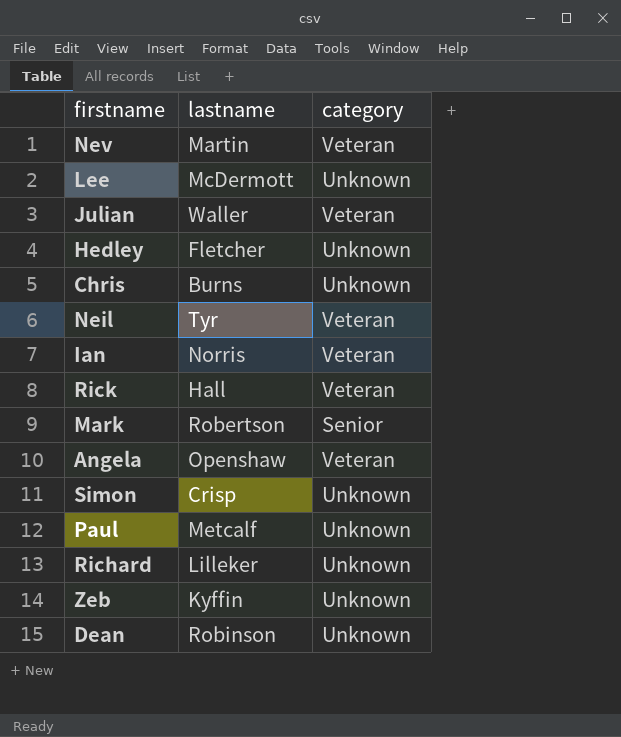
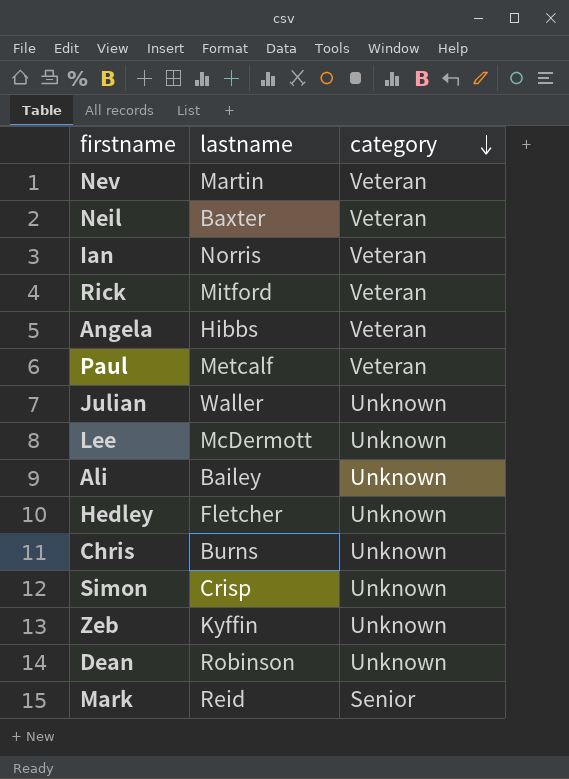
row order: none -> category descending
row Richard: Lilleker | Unknown -> none
Neil | lastname: Tyr -> Baxter
Rick | lastname: Hall -> Mitford
Angela | lastname: Openshaw -> Hibbs
Paul | category: Unknown -> Veteran
Julian | category: Veteran -> Unknown
row Ali: none -> Bailey | Unknown
Mark | lastname: Robertson -> Reid

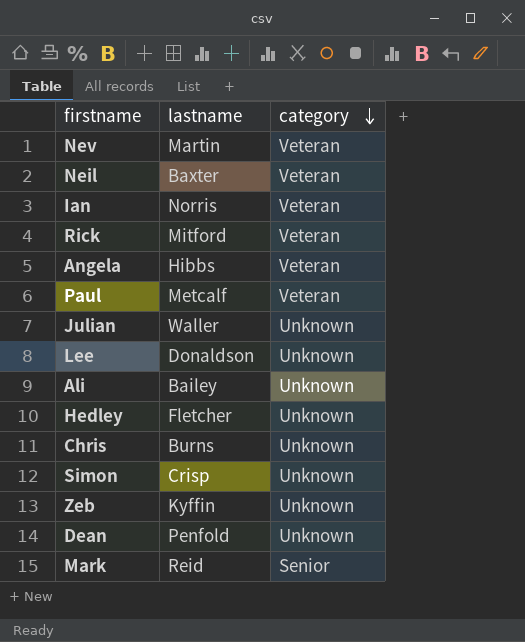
Lee | lastname: McDermott -> Donaldson
Dean | lastname: Robinson -> Penfold

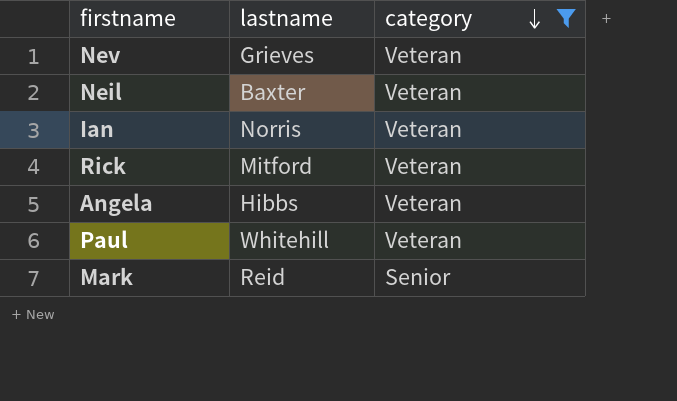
filter: none -> category != Unknown
Nev | lastname: Martin -> Grieves
Paul | lastname: Metcalf -> Whitehill

